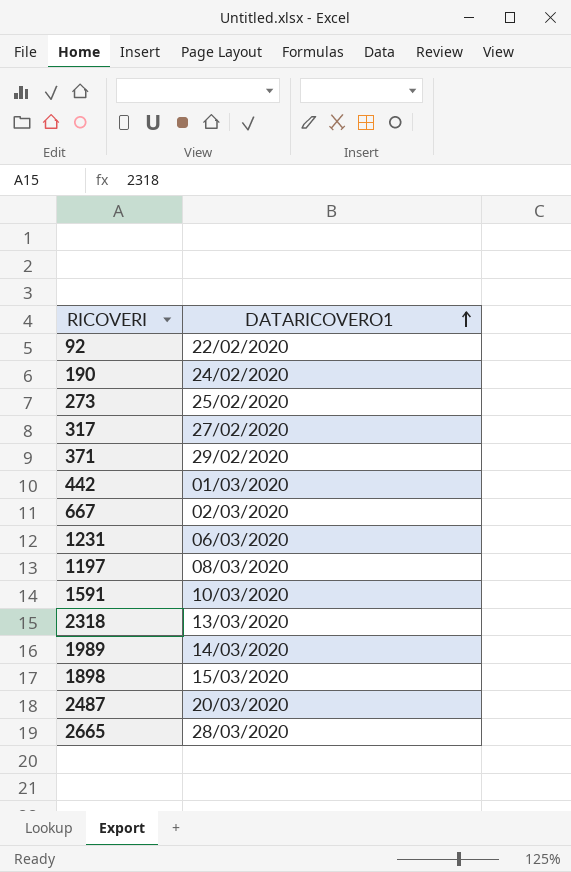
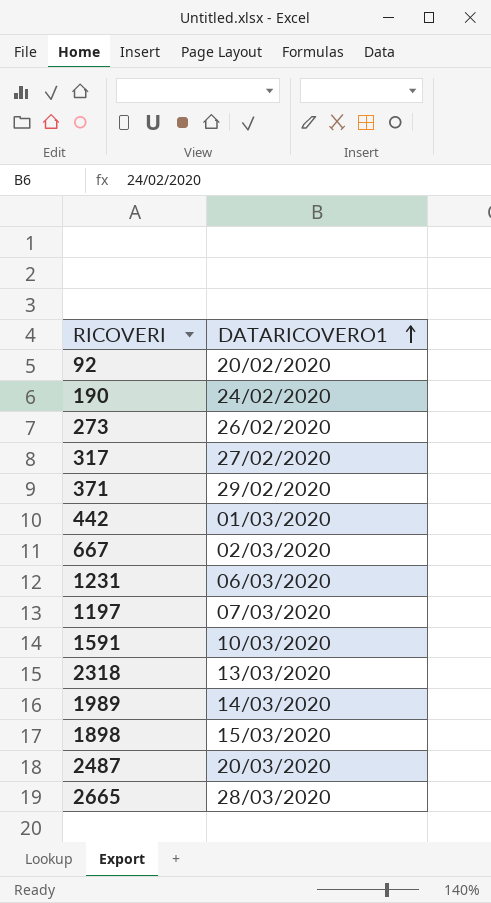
92 | DATARICOVERO1: 22/02/2020 -> 20/02/2020
273 | DATARICOVERO1: 25/02/2020 -> 26/02/2020
1197 | DATARICOVERO1: 08/03/2020 -> 07/03/2020

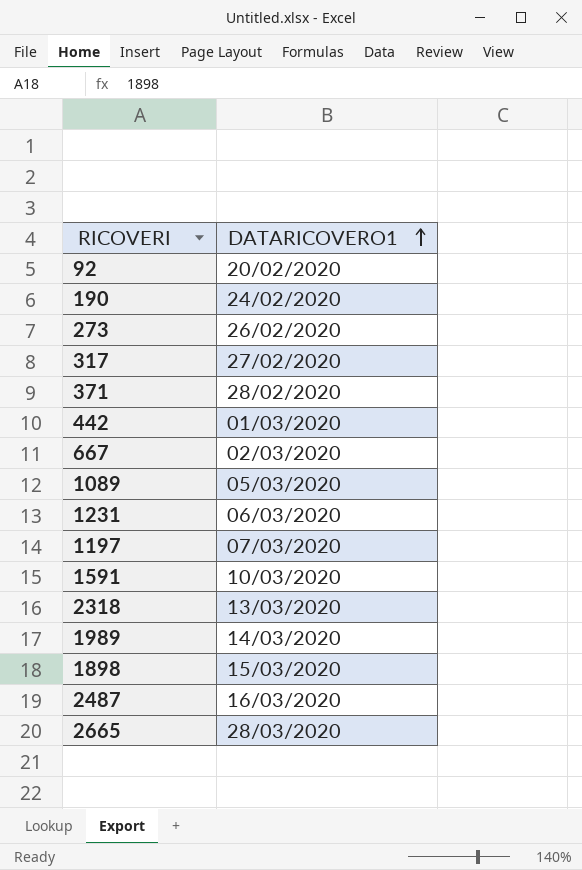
371 | DATARICOVERO1: 29/02/2020 -> 28/02/2020
row 1089: none -> 05/03/2020
2487 | DATARICOVERO1: 20/03/2020 -> 16/03/2020

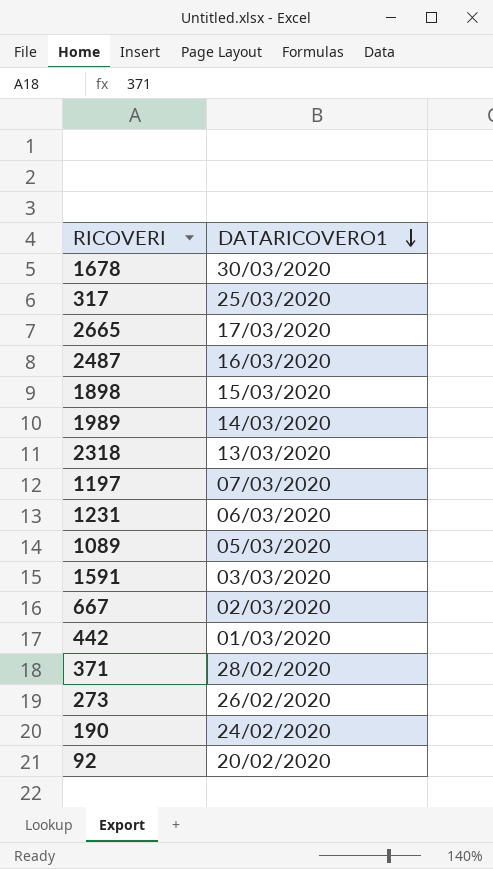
row order: DATARICOVERO1 ascending -> DATARICOVERO1 descending
row 1678: none -> 30/03/2020
317 | DATARICOVERO1: 27/02/2020 -> 25/03/2020
2665 | DATARICOVERO1: 28/03/2020 -> 17/03/2020
1591 | DATARICOVERO1: 10/03/2020 -> 03/03/2020

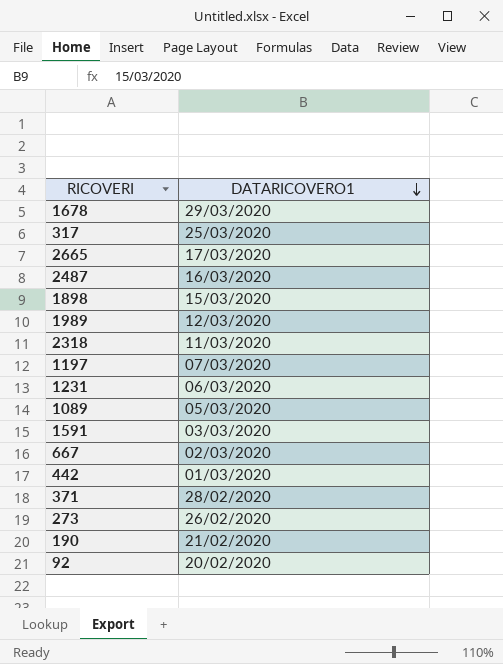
1678 | DATARICOVERO1: 30/03/2020 -> 29/03/2020
1989 | DATARICOVERO1: 14/03/2020 -> 12/03/2020
2318 | DATARICOVERO1: 13/03/2020 -> 11/03/2020
190 | DATARICOVERO1: 24/02/2020 -> 21/02/2020

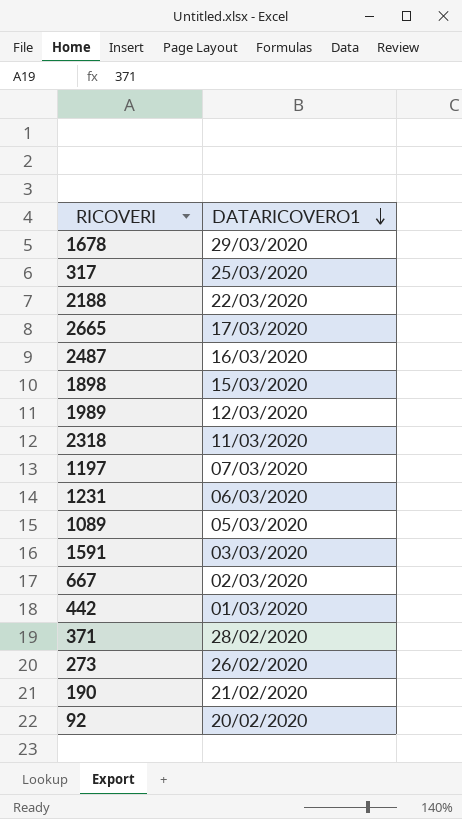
row 2188: none -> 22/03/2020

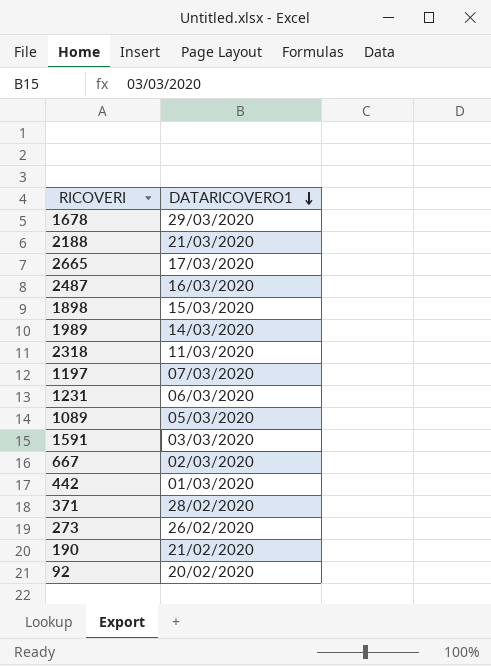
row 317: 25/03/2020 -> none
2188 | DATARICOVERO1: 22/03/2020 -> 21/03/2020
1989 | DATARICOVERO1: 12/03/2020 -> 14/03/2020

